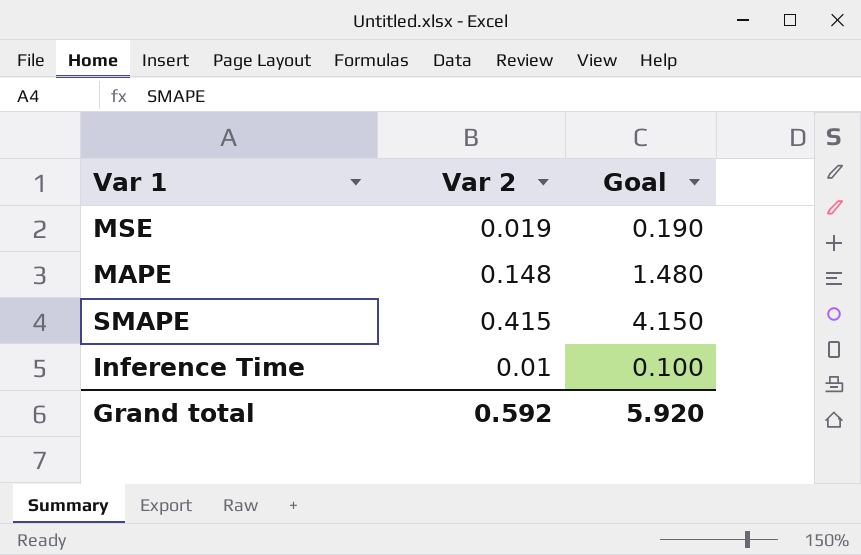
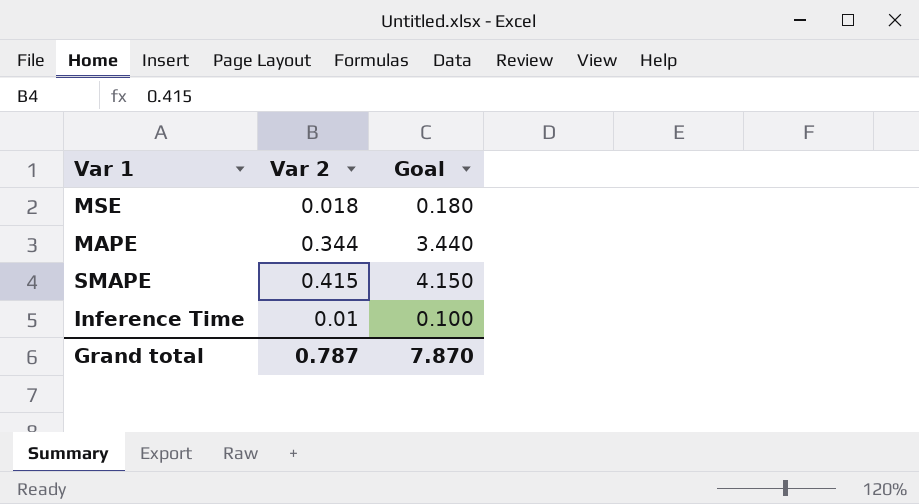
MSE | Var 2: 0.019 -> 0.018
MSE | Goal: 0.190 -> 0.180
MAPE | Var 2: 0.148 -> 0.344
MAPE | Goal: 1.480 -> 3.440
Grand total | Var 2: 0.592 -> 0.787
Grand total | Goal: 5.920 -> 7.870

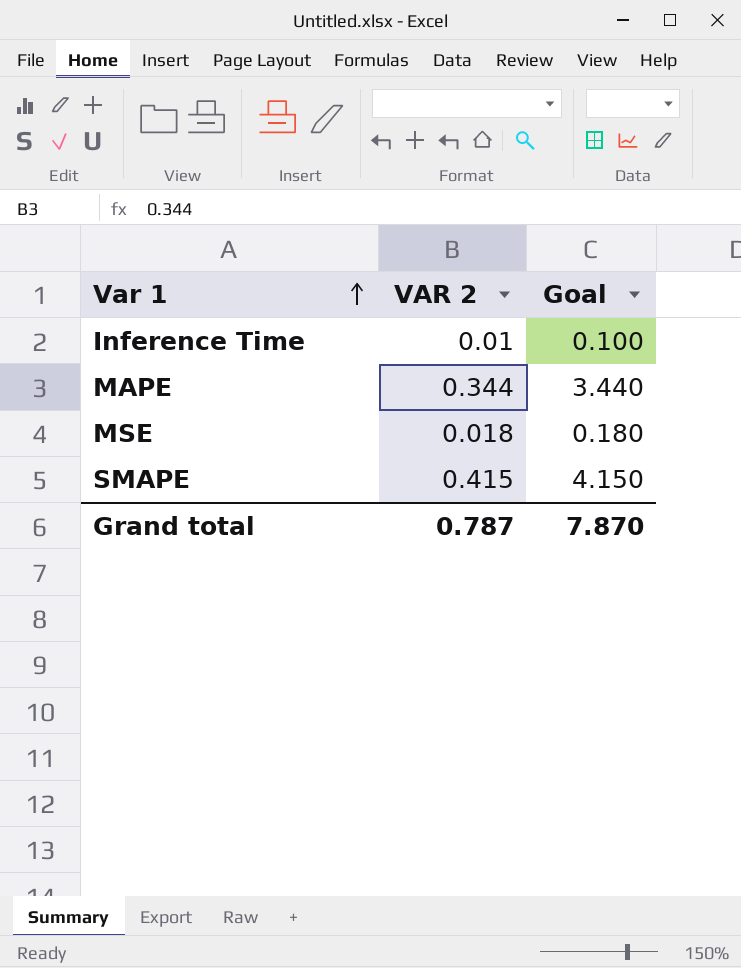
row order: none -> Var 1 ascending
column name: Var 2 -> VAR 2

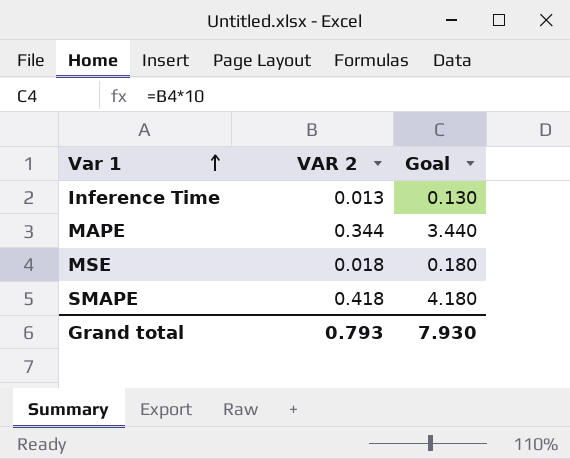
Inference Time | VAR 2: 0.01 -> 0.013
Inference Time | Goal: 0.100 -> 0.130
SMAPE | VAR 2: 0.415 -> 0.418
SMAPE | Goal: 4.150 -> 4.180
Grand total | VAR 2: 0.787 -> 0.793
Grand total | Goal: 7.870 -> 7.930

